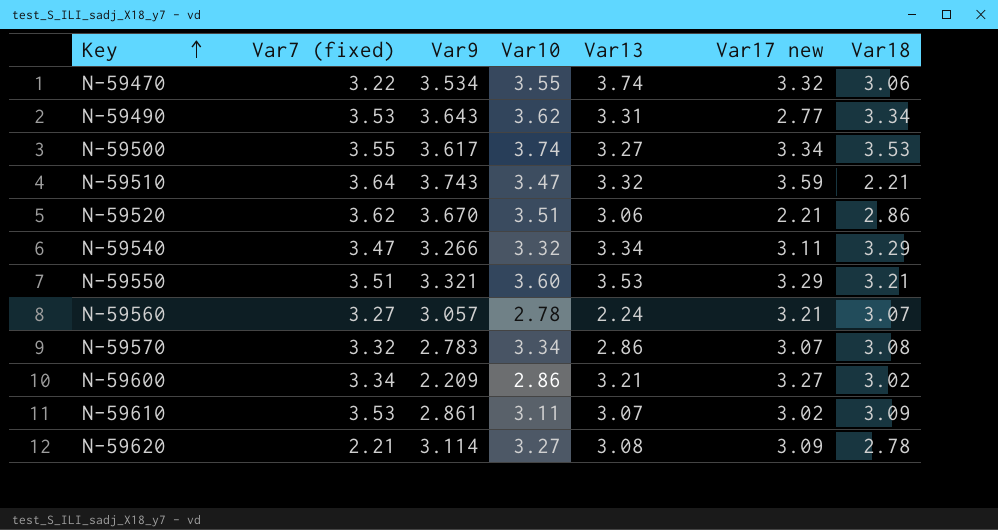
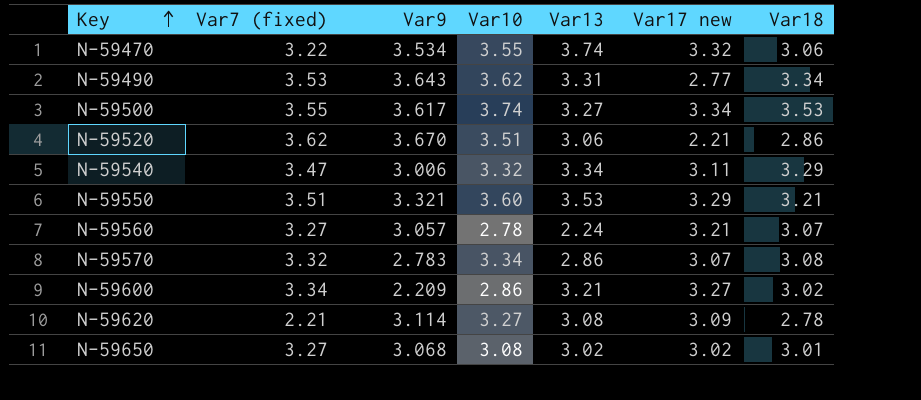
row N-59510: 3.64 | 3.743 | 3.47 | 3.32 | 3.59 | 2.21 -> none
row N-59610: 3.53 | 2.861 | 3.11 | 3.07 | 3.02 | 3.09 -> none
N-59540 | Var9: 3.266 -> 3.006
row N-59650: none -> 3.27 | 3.068 | 3.08 | 3.02 | 3.02 | 3.01

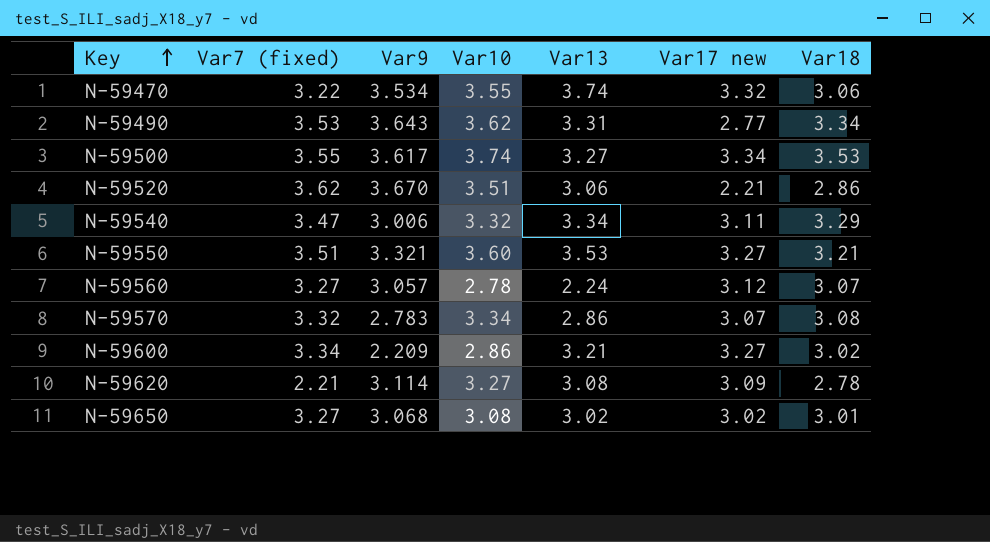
N-59550 | Var17 new: 3.29 -> 3.27
N-59560 | Var17 new: 3.21 -> 3.12

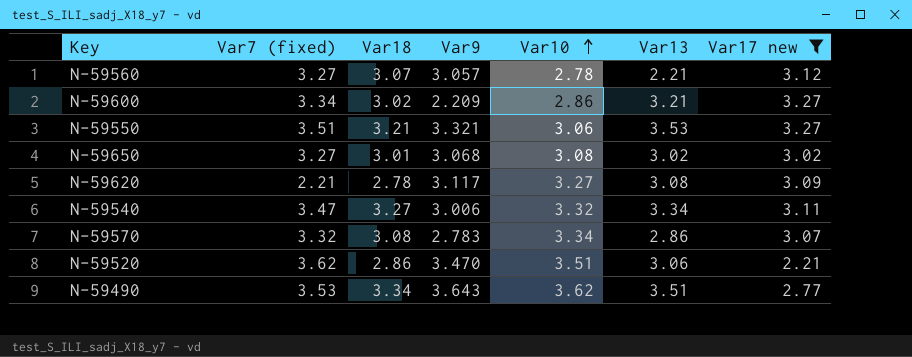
filter: none -> Var17 new <= 3.27
row order: Key ascending -> Var10 ascending
column Var18 | position: 7 -> 3
N-59560 | Var13: 2.24 -> 2.21
N-59550 | Var10: 3.60 -> 3.06
N-59620 | Var9: 3.114 -> 3.117
N-59540 | Var18: 3.29 -> 3.27
N-59520 | Var9: 3.670 -> 3.470
N-59490 | Var13: 3.31 -> 3.51

